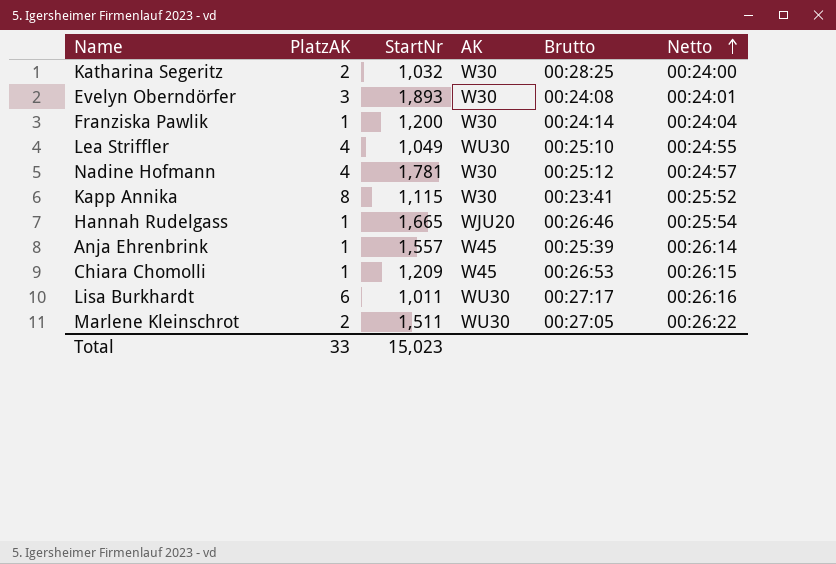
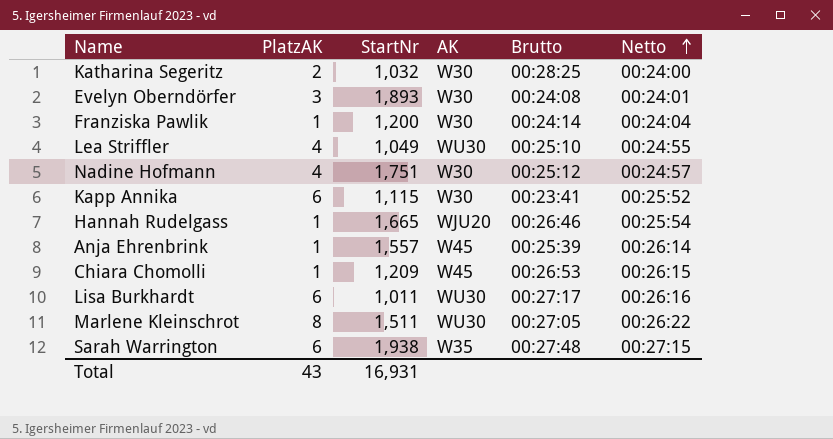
Nadine Hofmann | StartNr: 1,781 -> 1,751
Kapp Annika | PlatzAK: 8 -> 6
Marlene Kleinschrot | PlatzAK: 2 -> 8
row Sarah Warrington: none -> 6 | 1,938 | W35 | 00:27:48 | 00:27:15
Total | PlatzAK: 33 -> 43
Total | StartNr: 15,023 -> 16,931

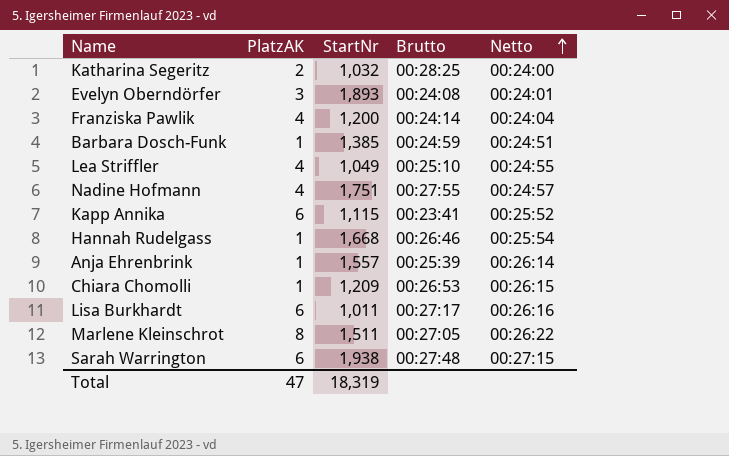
column AK | position: 4 -> none
Franziska Pawlik | PlatzAK: 1 -> 4
row Barbara Dosch-Funk: none -> 1 | 1,385 | 00:24:59 | 00:24:51
Nadine Hofmann | Brutto: 00:25:12 -> 00:27:55
Hannah Rudelgass | StartNr: 1,665 -> 1,668
Total | PlatzAK: 43 -> 47
Total | StartNr: 16,931 -> 18,319

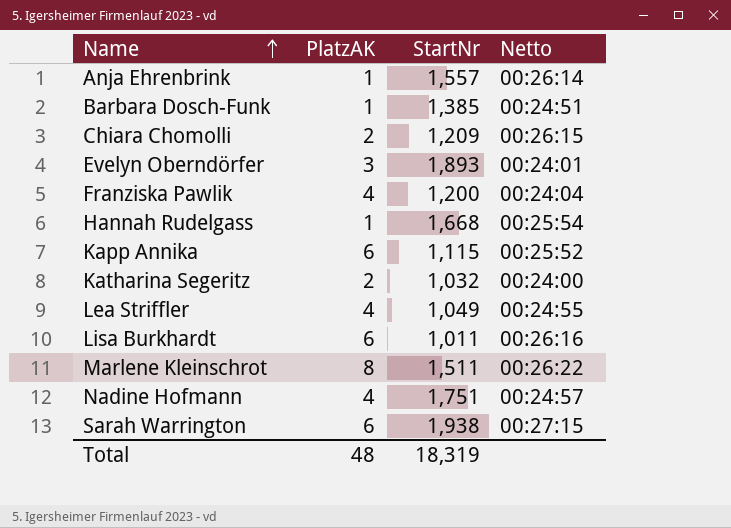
row order: Netto ascending -> Name ascending
column Brutto | position: 4 -> none
Chiara Chomolli | PlatzAK: 1 -> 2
Total | PlatzAK: 47 -> 48

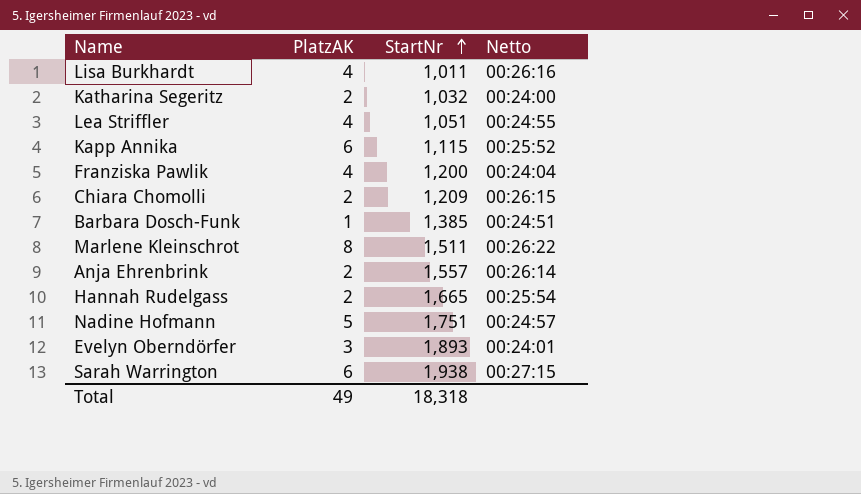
row order: Name ascending -> StartNr ascending
Lisa Burkhardt | PlatzAK: 6 -> 4
Lea Striffler | StartNr: 1,049 -> 1,051
Anja Ehrenbrink | PlatzAK: 1 -> 2
Hannah Rudelgass | PlatzAK: 1 -> 2
Hannah Rudelgass | StartNr: 1,668 -> 1,665
Nadine Hofmann | PlatzAK: 4 -> 5
Total | PlatzAK: 48 -> 49
Total | StartNr: 18,319 -> 18,318

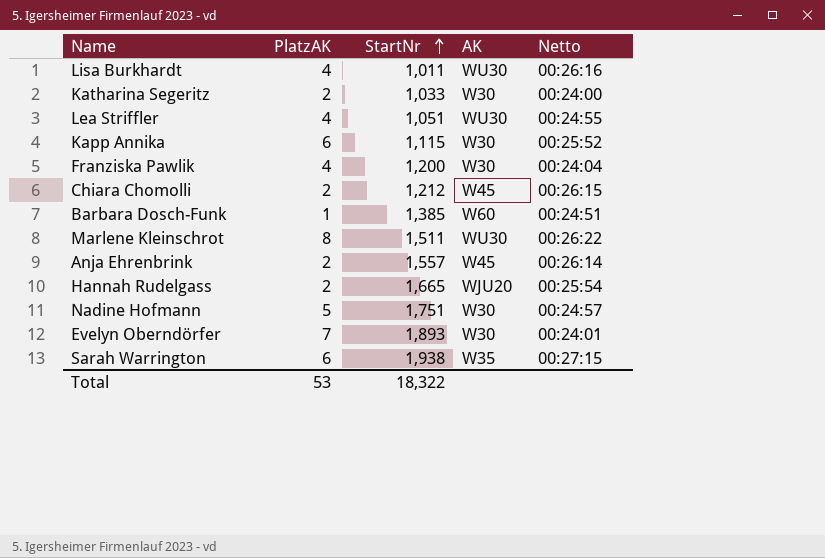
column AK | position: none -> 4
Katharina Segeritz | StartNr: 1,032 -> 1,033
Chiara Chomolli | StartNr: 1,209 -> 1,212
Evelyn Oberndörfer | PlatzAK: 3 -> 7
Total | PlatzAK: 49 -> 53
Total | StartNr: 18,318 -> 18,322

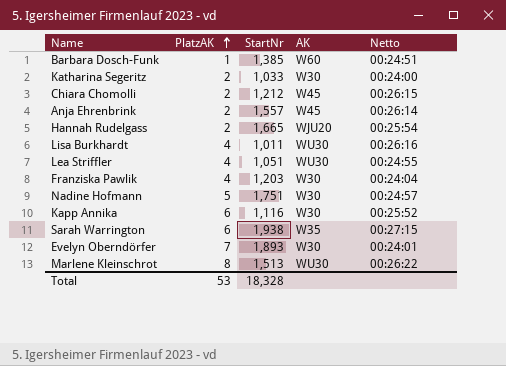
row order: StartNr ascending -> PlatzAK ascending
Franziska Pawlik | StartNr: 1,200 -> 1,203
Kapp Annika | StartNr: 1,115 -> 1,116
Marlene Kleinschrot | StartNr: 1,511 -> 1,513
Total | StartNr: 18,322 -> 18,328

